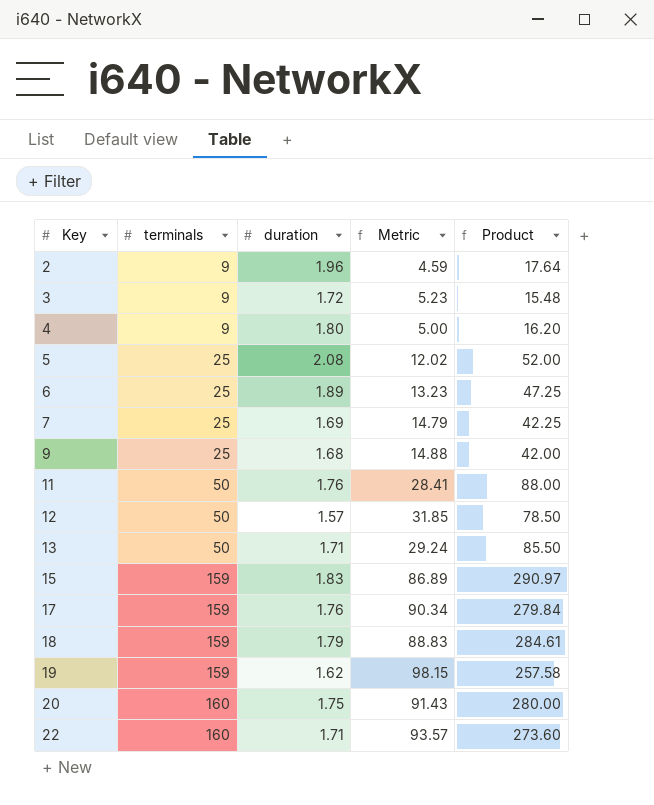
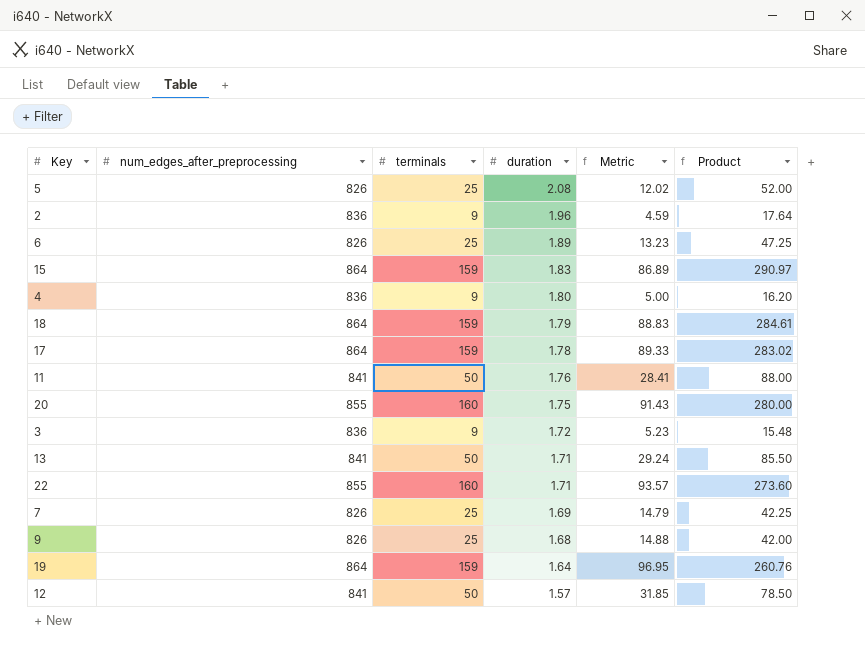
row order: Key ascending -> duration descending
column num_edges_after_preprocessing | position: none -> 2
17 | duration: 1.76 -> 1.78
17 | Metric: 90.34 -> 89.33
17 | Product: 279.84 -> 283.02
19 | duration: 1.62 -> 1.64
19 | Metric: 98.15 -> 96.95
19 | Product: 257.58 -> 260.76

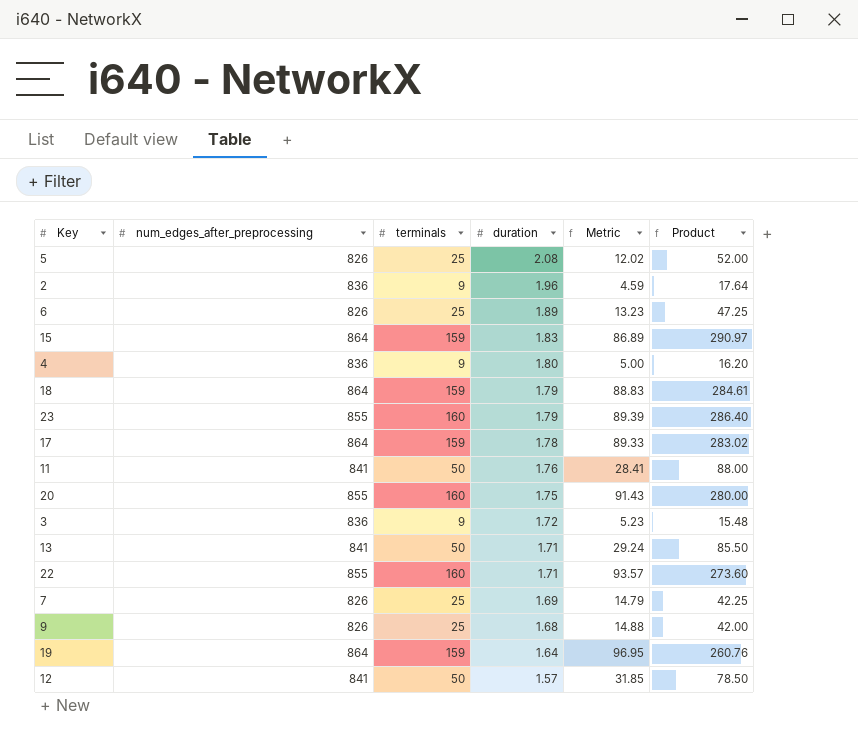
row 23: none -> 855 | 160 | 1.79 | 89.39 | 286.40

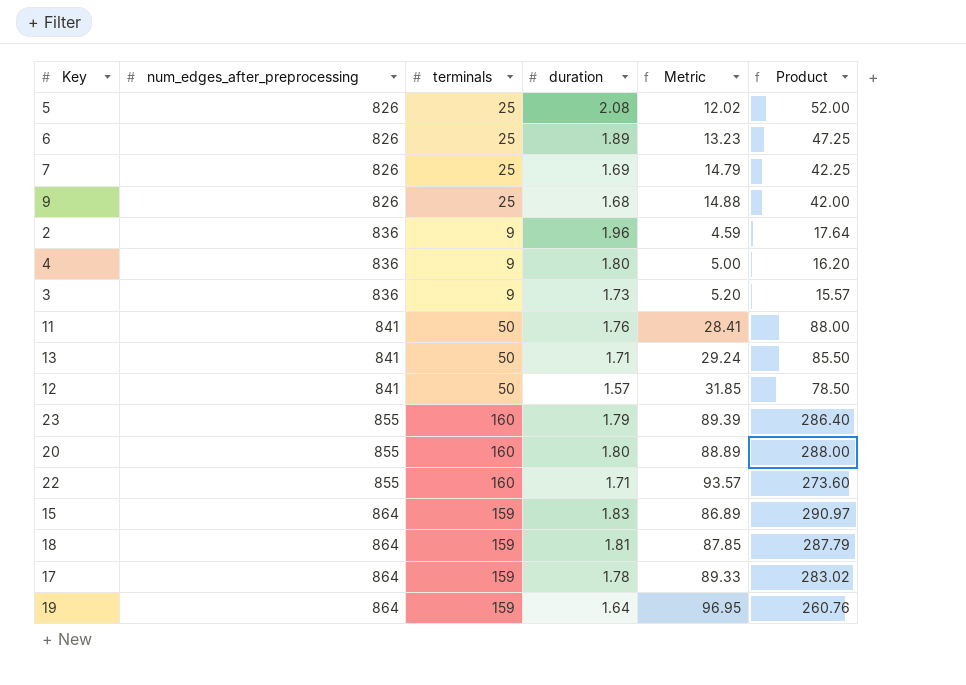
row order: duration descending -> num_edges_after_preprocessing ascending
3 | duration: 1.72 -> 1.73
3 | Metric: 5.23 -> 5.20
3 | Product: 15.48 -> 15.57
20 | duration: 1.75 -> 1.80
20 | Metric: 91.43 -> 88.89
20 | Product: 280.00 -> 288.00
18 | duration: 1.79 -> 1.81
18 | Metric: 88.83 -> 87.85
18 | Product: 284.61 -> 287.79

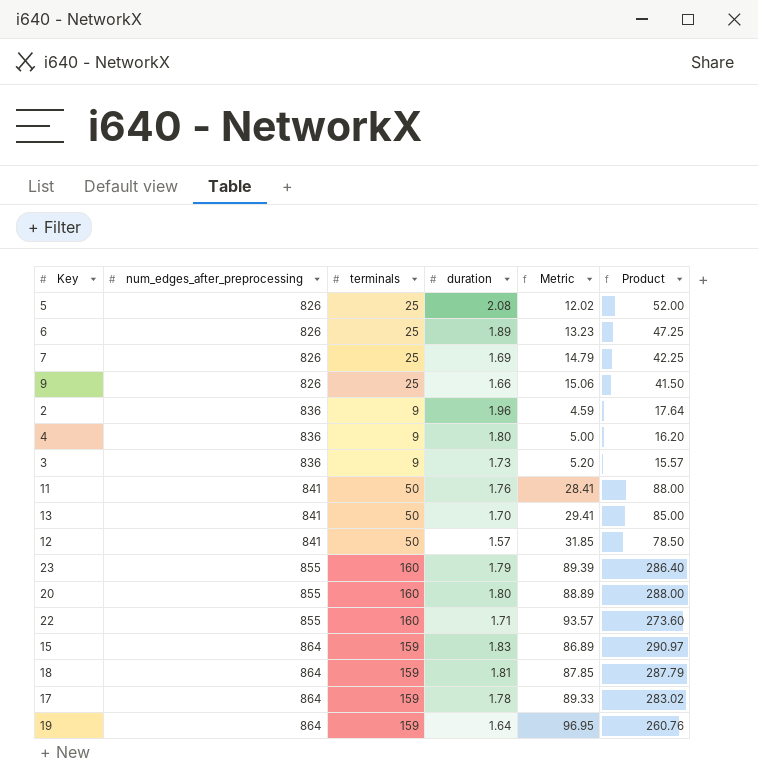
9 | duration: 1.68 -> 1.66
9 | Metric: 14.88 -> 15.06
9 | Product: 42.00 -> 41.50
13 | duration: 1.71 -> 1.70
13 | Metric: 29.24 -> 29.41
13 | Product: 85.50 -> 85.00

